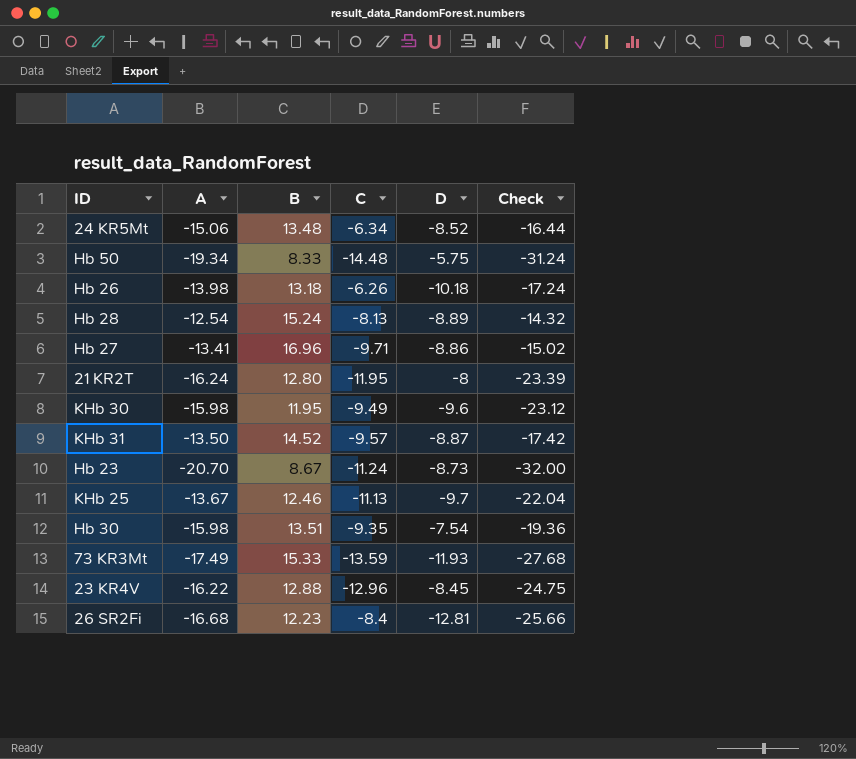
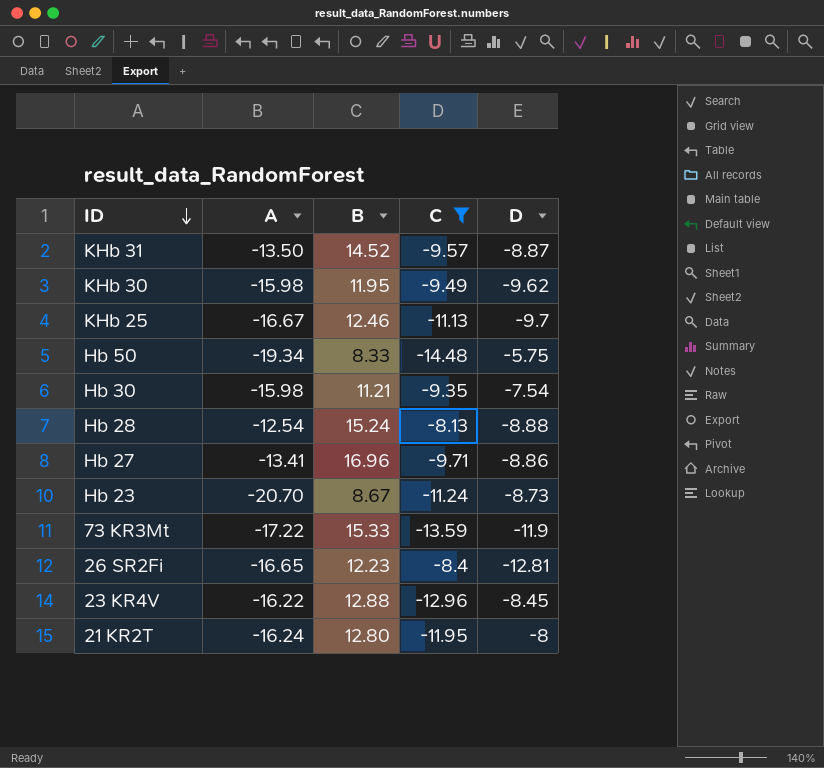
filter: none -> C <= -8.13
row order: none -> ID descending
column Check | formula: [A] + [B] + [C] + [D] -> none
KHb 30 | D: -9.6 -> -9.62
KHb 25 | A: -13.67 -> -16.67
Hb 30 | B: 13.51 -> 11.21
Hb 28 | D: -8.89 -> -8.88
73 KR3Mt | A: -17.49 -> -17.22
73 KR3Mt | D: -11.93 -> -11.9
26 SR2Fi | A: -16.68 -> -16.65

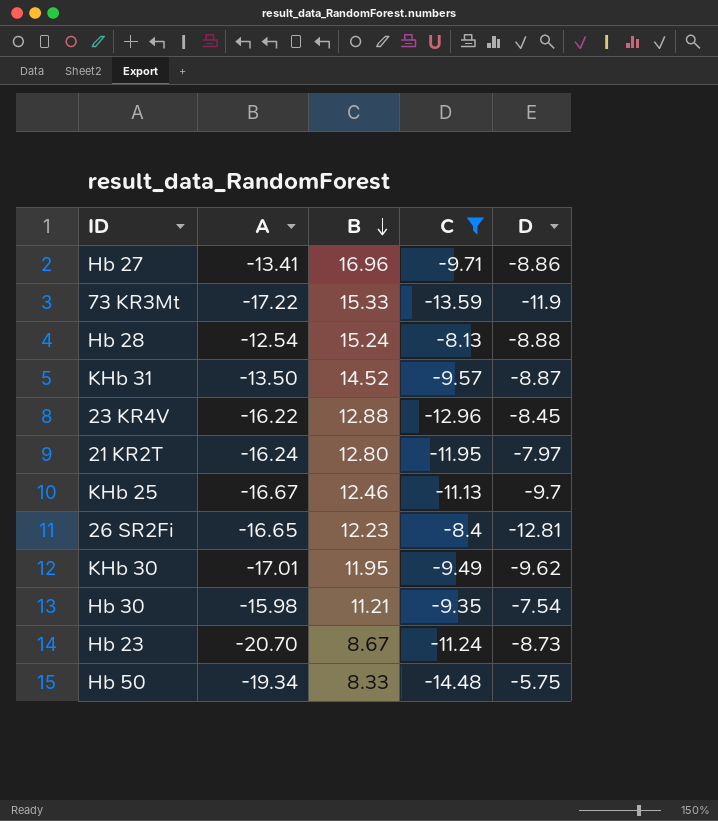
row order: ID descending -> B descending
21 KR2T | D: -8 -> -7.97
KHb 30 | A: -15.98 -> -17.01

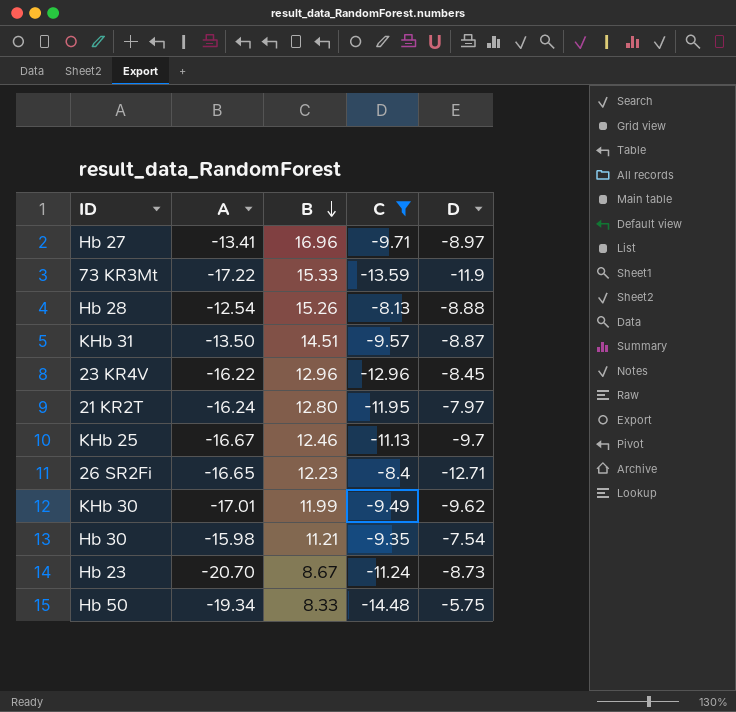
Hb 27 | D: -8.86 -> -8.97
Hb 28 | B: 15.24 -> 15.26
KHb 31 | B: 14.52 -> 14.51
23 KR4V | B: 12.88 -> 12.96
26 SR2Fi | D: -12.81 -> -12.71
KHb 30 | B: 11.95 -> 11.99

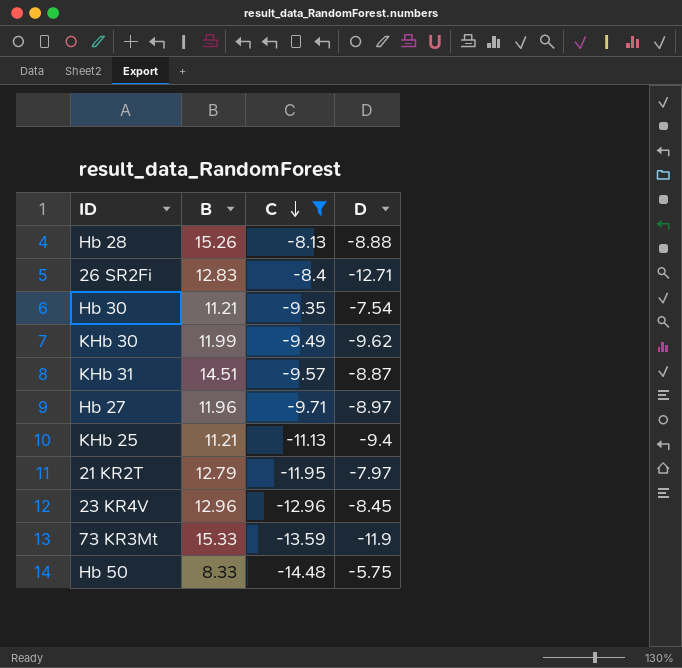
row order: B descending -> C descending
column A | position: 2 -> none
row Hb 23: -20.70 | 8.67 | -11.24 | -8.73 -> none
26 SR2Fi | B: 12.23 -> 12.83
Hb 27 | B: 16.96 -> 11.96
KHb 25 | B: 12.46 -> 11.21
KHb 25 | D: -9.7 -> -9.4
21 KR2T | B: 12.80 -> 12.79

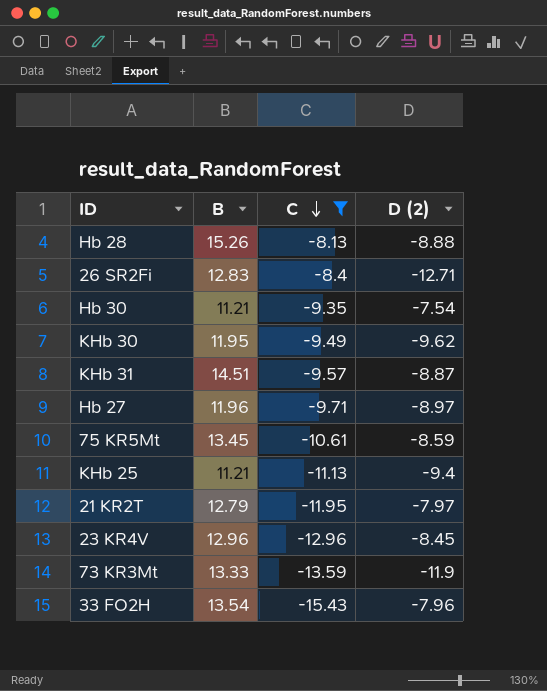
column name: D -> D (2)
row Hb 50: 8.33 | -14.48 | -5.75 -> none
KHb 30 | B: 11.99 -> 11.95
row 75 KR5Mt: none -> 13.45 | -10.61 | -8.59
73 KR3Mt | B: 15.33 -> 13.33
row 33 FO2H: none -> 13.54 | -15.43 | -7.96

